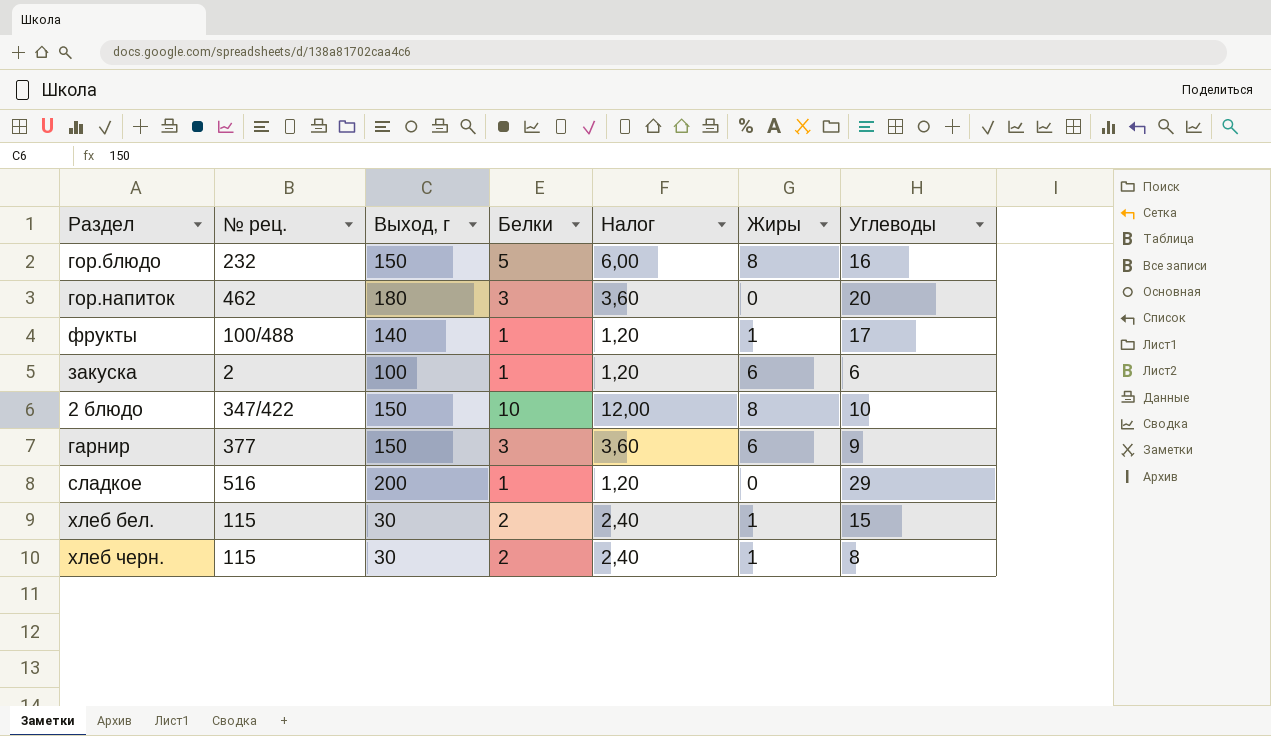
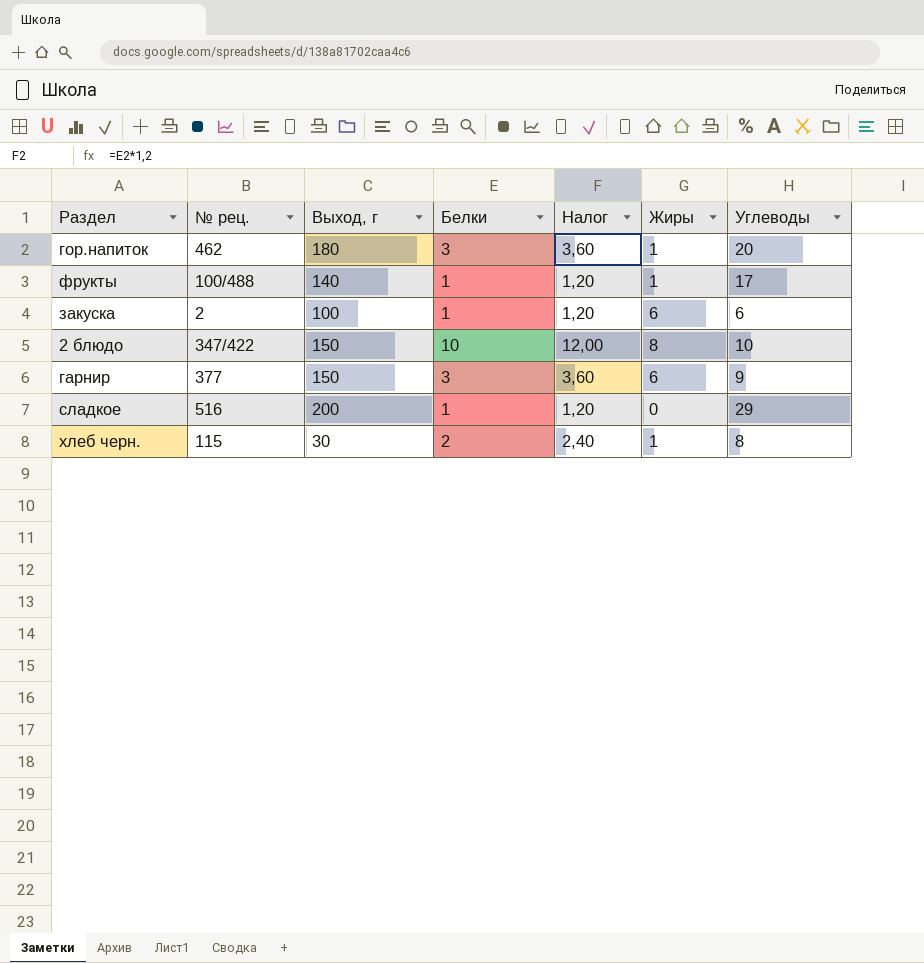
row гор.блюдо: 232 | 150 | 5 | 6,00 | 8 | 16 -> none
row хлеб бел.: 115 | 30 | 2 | 2,40 | 1 | 15 -> none
гор.напиток | Жиры: 0 -> 1

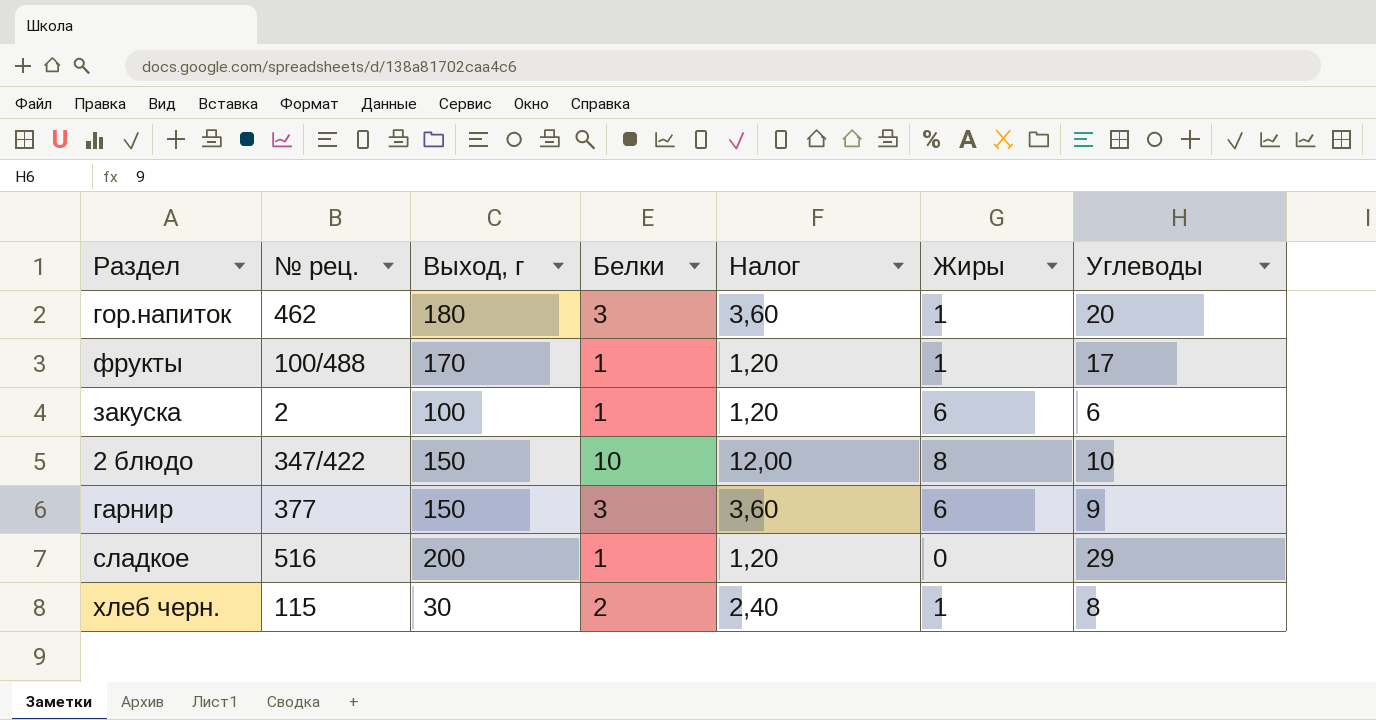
фрукты | Выход, г: 140 -> 170

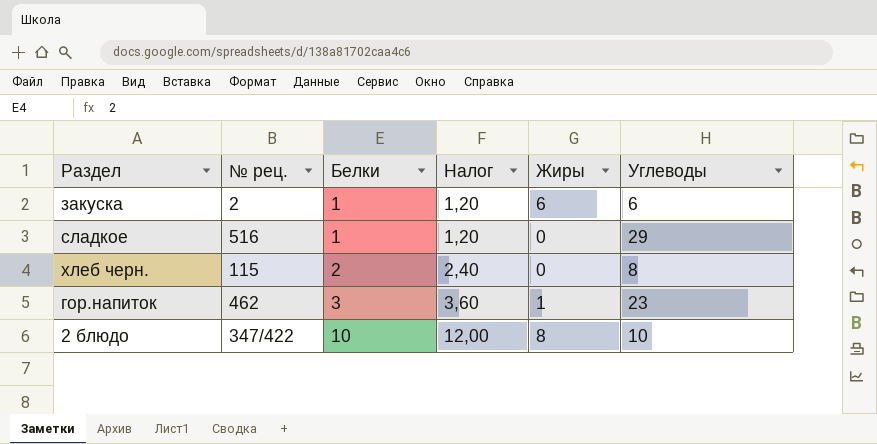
row order: none -> Белки ascending
column Выход, г | position: 3 -> none
row фрукты: 100/488 | 170 | 1 | 1,20 | 1 | 17 -> none
row гарнир: 377 | 150 | 3 | 3,60 | 6 | 9 -> none
хлеб черн. | Жиры: 1 -> 0
гор.напиток | Углеводы: 20 -> 23

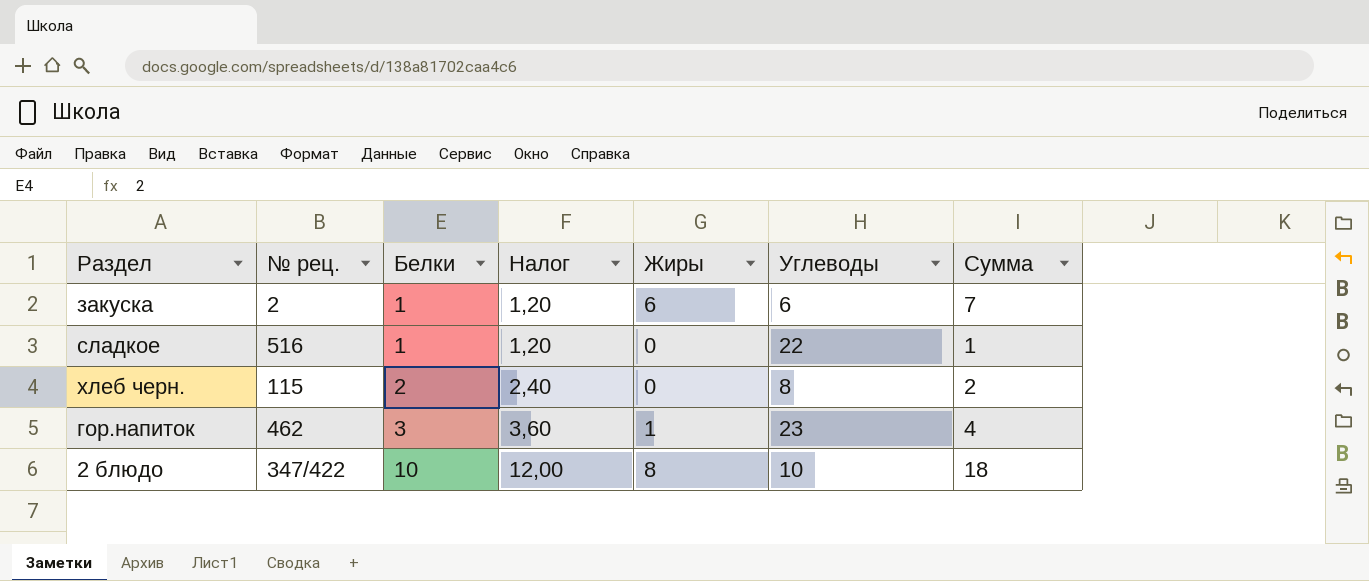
column Сумма | formula: none -> [Белки] + [Жиры]
сладкое | Углеводы: 29 -> 22

